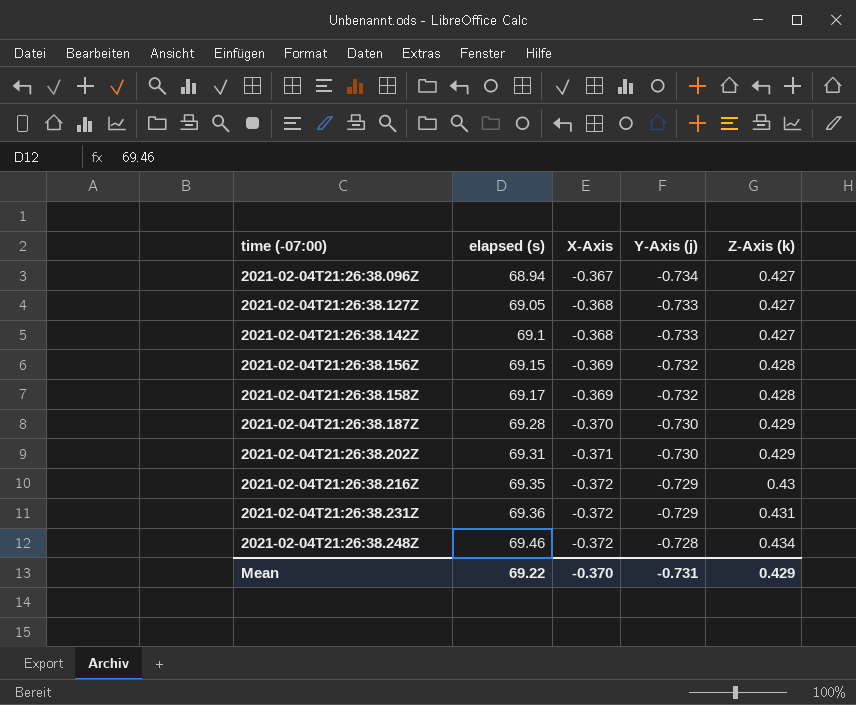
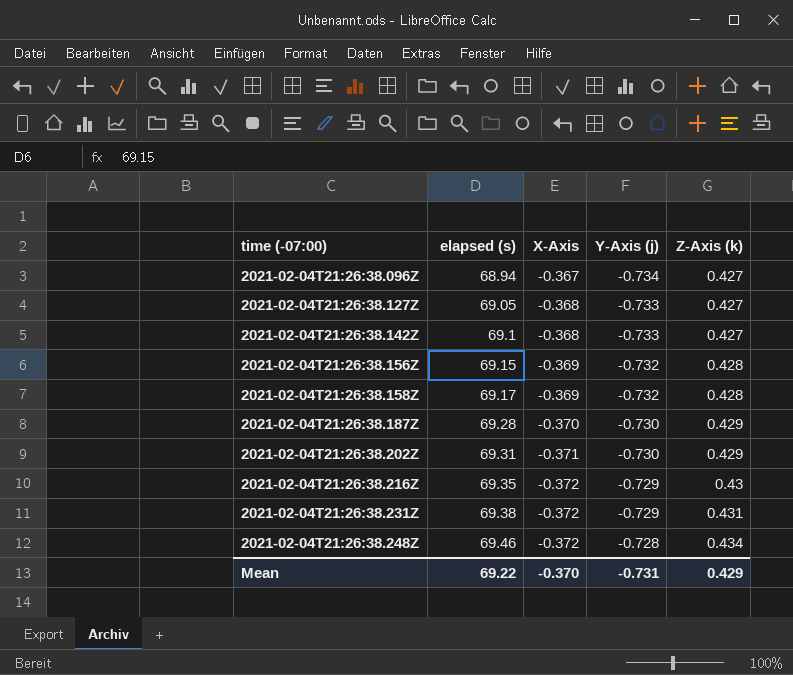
2021-02-04T21:26:38.231Z | elapsed (s): 69.36 -> 69.38

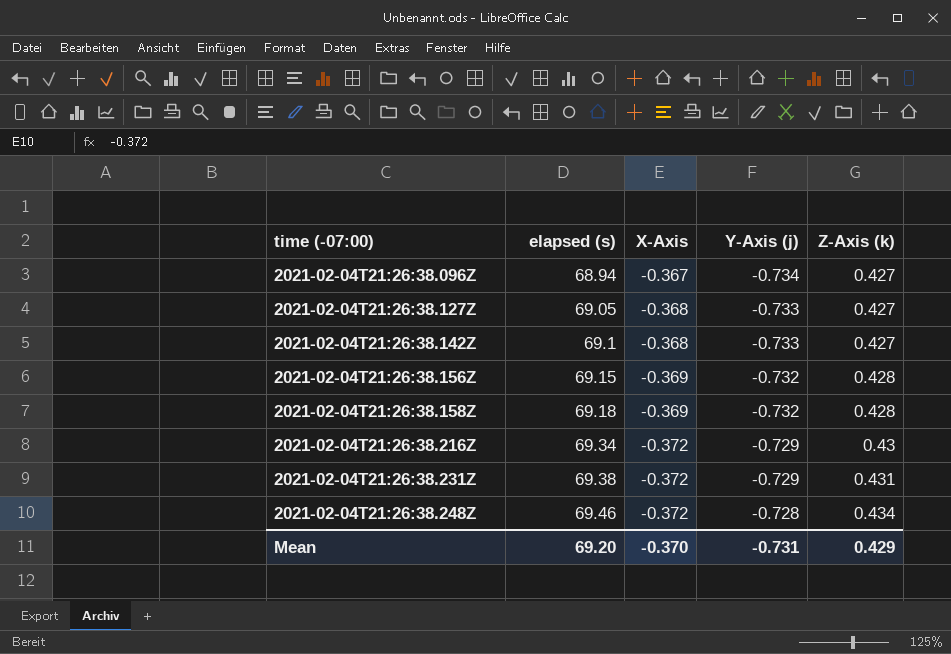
row 2021-02-04T21:26:38.187Z: 69.28 | -0.370 | -0.730 | 0.429 -> none
row 2021-02-04T21:26:38.202Z: 69.31 | -0.371 | -0.730 | 0.429 -> none
2021-02-04T21:26:38.158Z | elapsed (s): 69.17 -> 69.18
2021-02-04T21:26:38.216Z | elapsed (s): 69.35 -> 69.34
Mean | elapsed (s): 69.22 -> 69.20

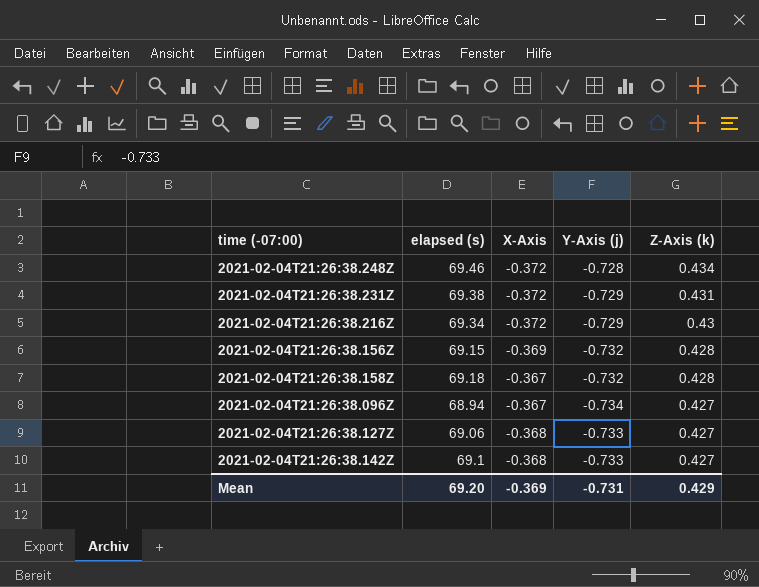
row order: time (-07:00) ascending -> Z-Axis (k) descending
2021-02-04T21:26:38.158Z | X-Axis: -0.369 -> -0.367
2021-02-04T21:26:38.127Z | elapsed (s): 69.05 -> 69.06
Mean | X-Axis: -0.370 -> -0.369

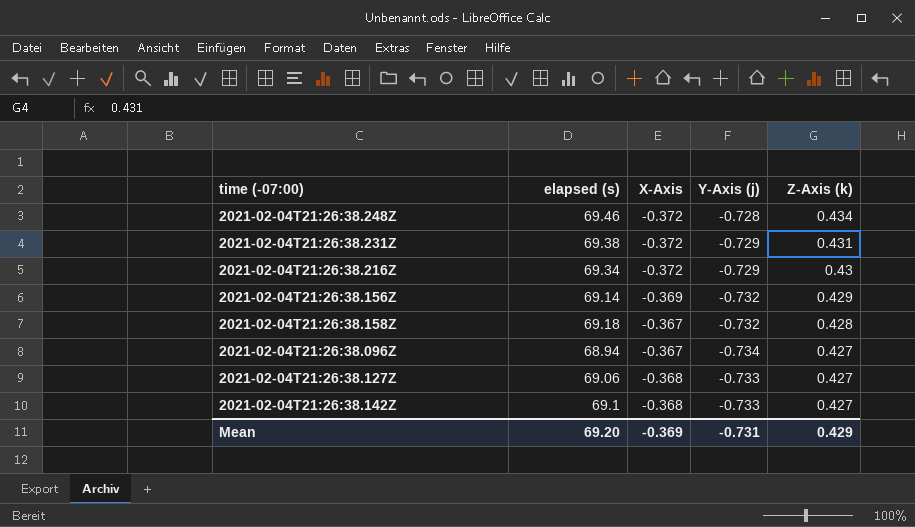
2021-02-04T21:26:38.156Z | elapsed (s): 69.15 -> 69.14
2021-02-04T21:26:38.156Z | Z-Axis (k): 0.428 -> 0.429

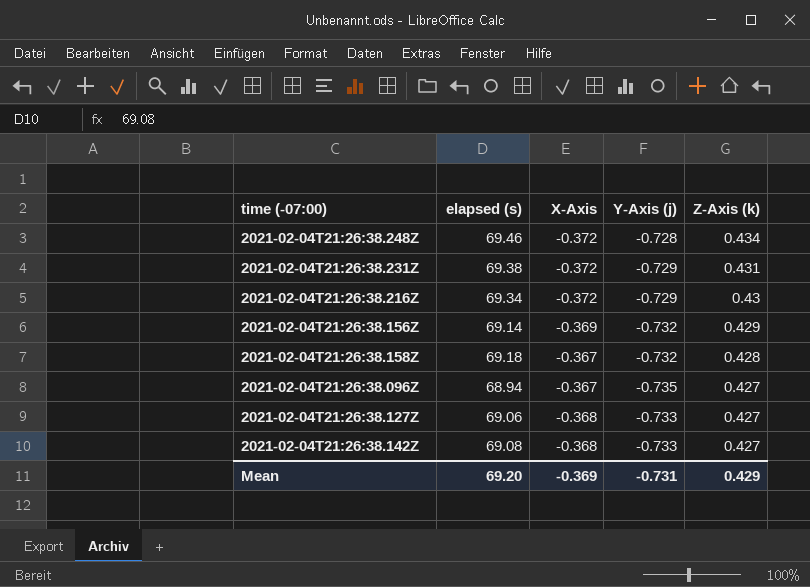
2021-02-04T21:26:38.096Z | Y-Axis (j): -0.734 -> -0.735
2021-02-04T21:26:38.142Z | elapsed (s): 69.1 -> 69.08

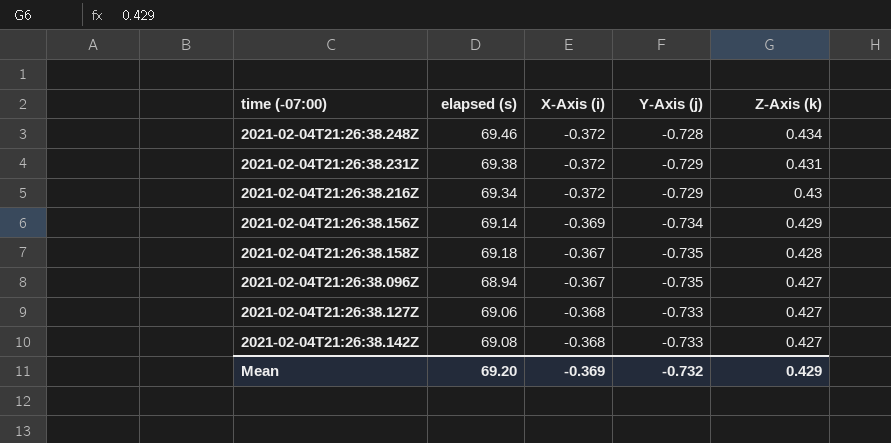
column name: X-Axis -> X-Axis (i)
2021-02-04T21:26:38.156Z | Y-Axis (j): -0.732 -> -0.734
2021-02-04T21:26:38.158Z | Y-Axis (j): -0.732 -> -0.735
Mean | Y-Axis (j): -0.731 -> -0.732

